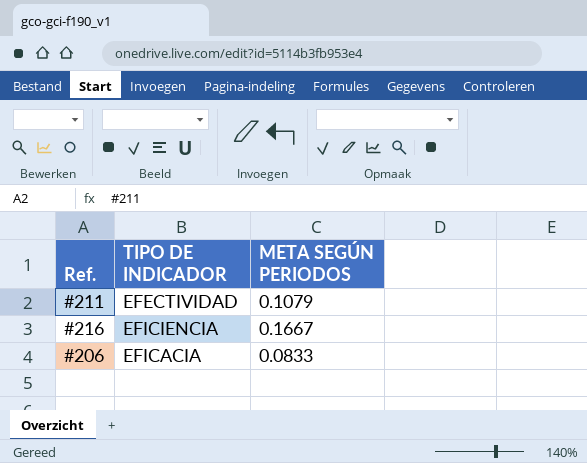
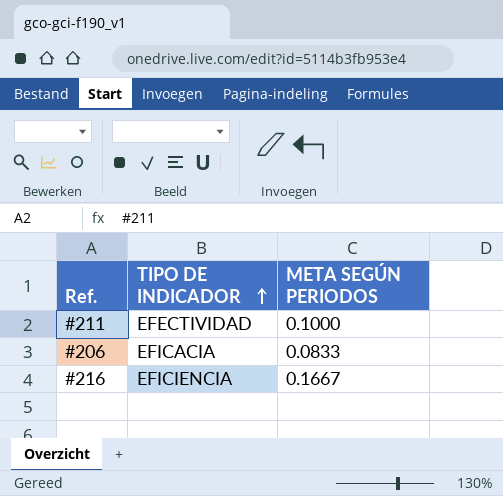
row order: none -> TIPO DE INDICADOR ascending
#211 | META SEGÚN PERIODOS: 0.1079 -> 0.1000

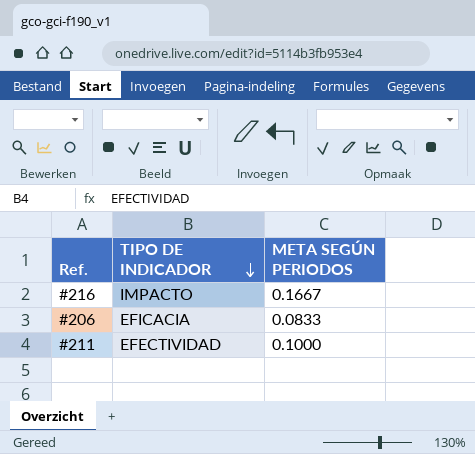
row order: TIPO DE INDICADOR ascending -> TIPO DE INDICADOR descending
#216 | TIPO DE INDICADOR: EFICIENCIA -> IMPACTO

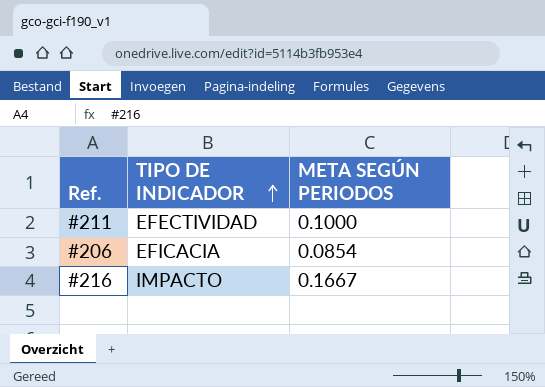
row order: TIPO DE INDICADOR descending -> TIPO DE INDICADOR ascending
#206 | META SEGÚN PERIODOS: 0.0833 -> 0.0854

